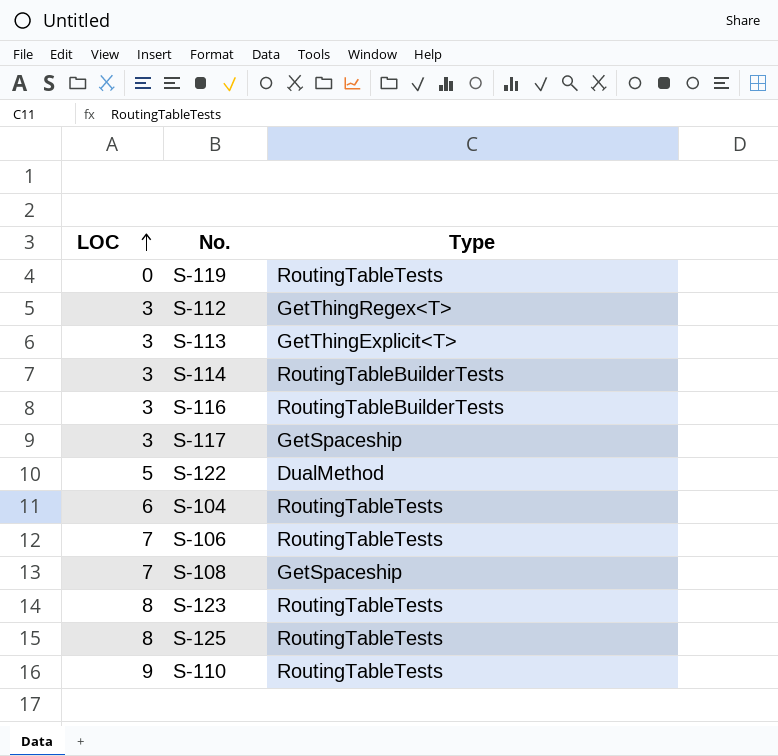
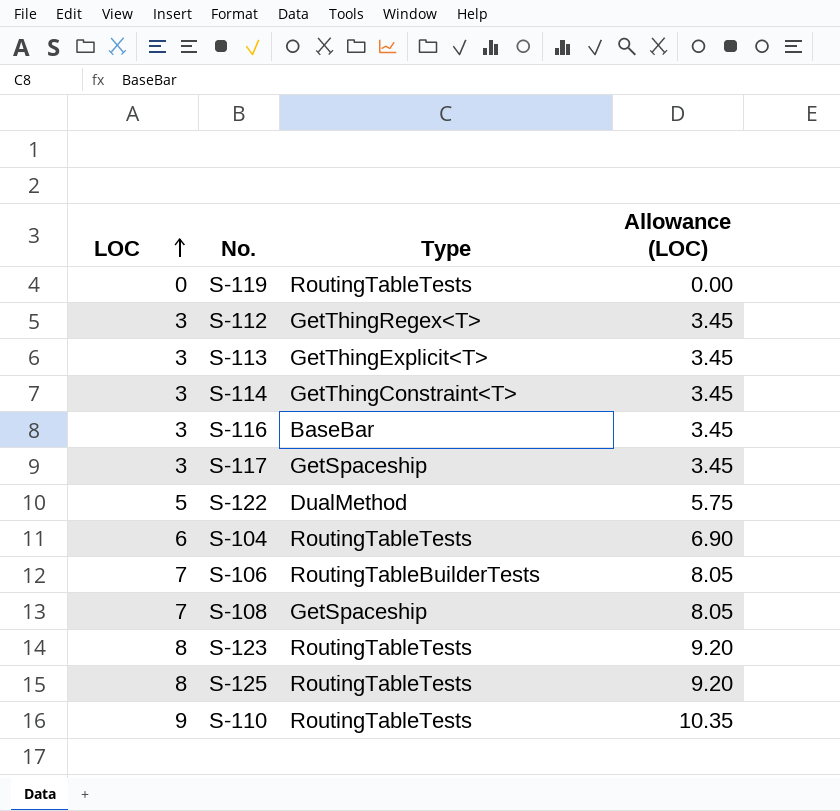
column Allowance (LOC) | formula: none -> [LOC] * 1.15
S-114 | Type: RoutingTableBuilderTests -> GetThingConstraint<T>
S-116 | Type: RoutingTableBuilderTests -> BaseBar
S-106 | Type: RoutingTableTests -> RoutingTableBuilderTests

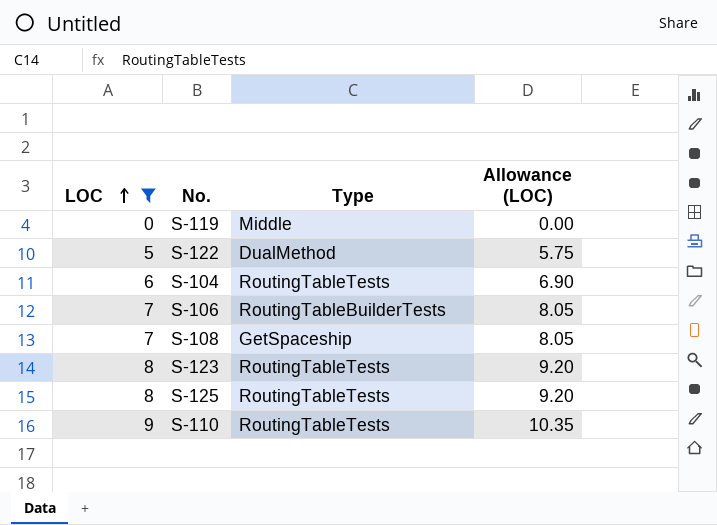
filter: none -> LOC != 3
S-119 | Type: RoutingTableTests -> Middle

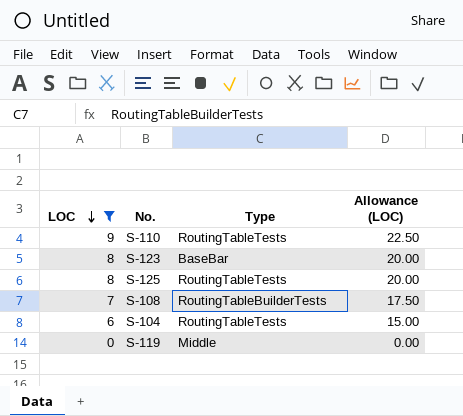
row order: LOC ascending -> LOC descending
column Allowance (LOC) | formula: [LOC] * 1.15 -> [LOC] * 2.5
row S-122: 5 | DualMethod | 5.75 -> none
row S-106: 7 | RoutingTableBuilderTests | 8.05 -> none
S-123 | Type: RoutingTableTests -> BaseBar
S-108 | Type: GetSpaceship -> RoutingTableBuilderTests

